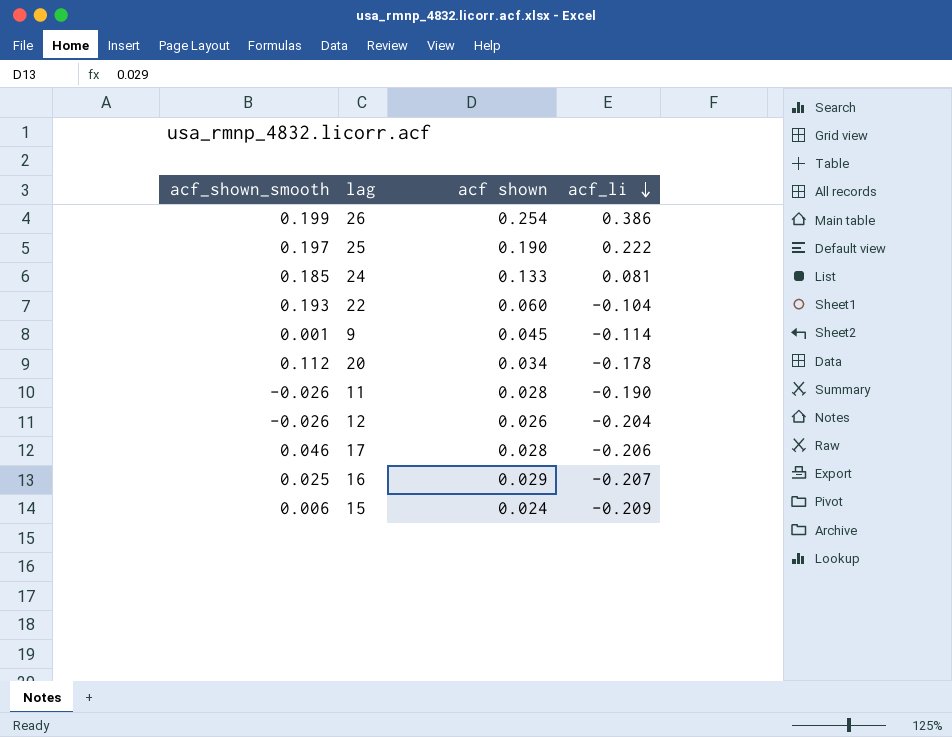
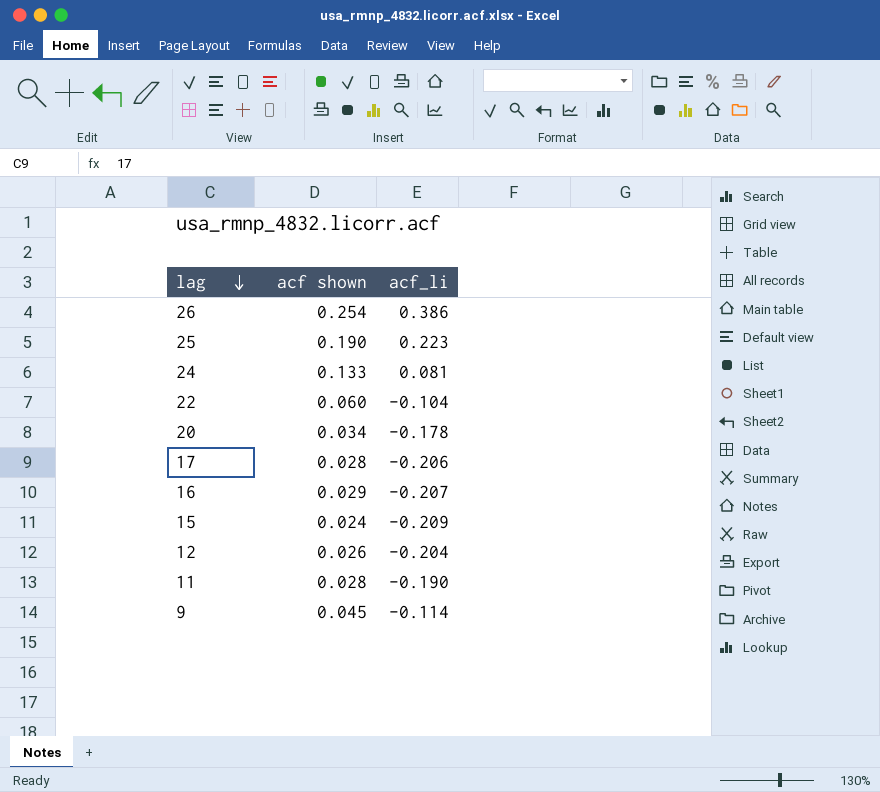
row order: acf_li descending -> lag descending
column acf_shown_smooth | position: 1 -> none
25 | acf_li: 0.222 -> 0.223

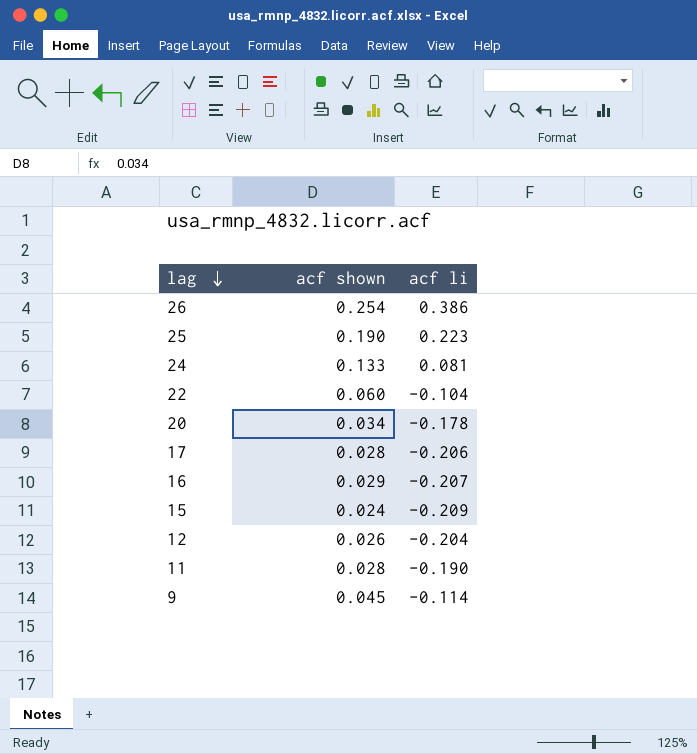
column name: acf_li -> acf li

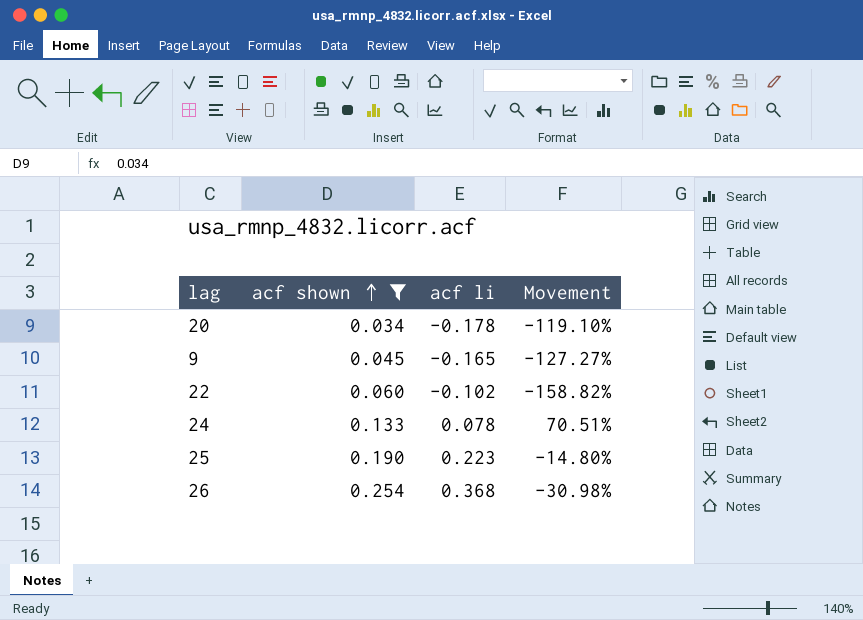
filter: none -> acf shown >= 0.034
row order: lag descending -> acf shown ascending
column Movement | formula: none -> ([acf shown] - [acf li]) / [acf li]
9 | acf li: -0.114 -> -0.165
22 | acf li: -0.104 -> -0.102
24 | acf li: 0.081 -> 0.078
26 | acf li: 0.386 -> 0.368

